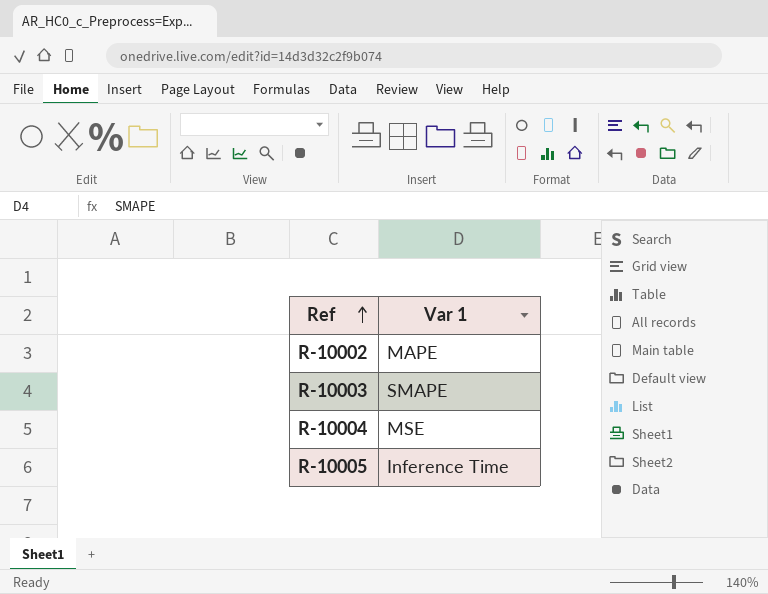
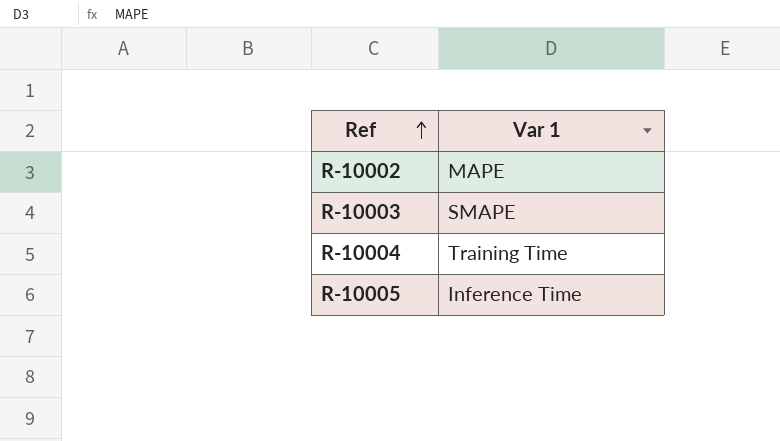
R-10004 | Var 1: MSE -> Training Time

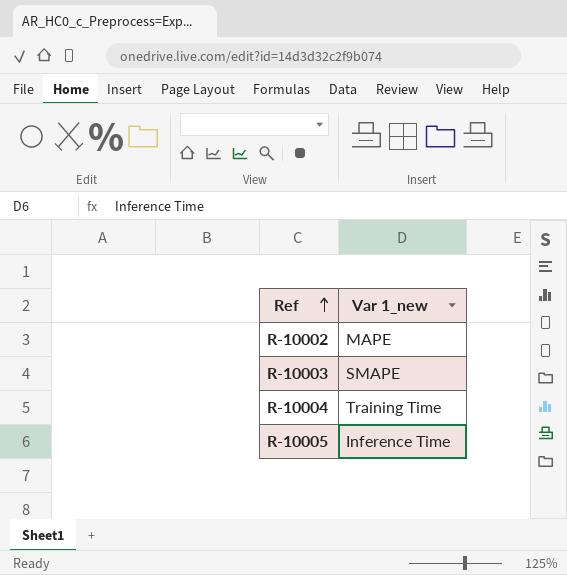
column name: Var 1 -> Var 1_new

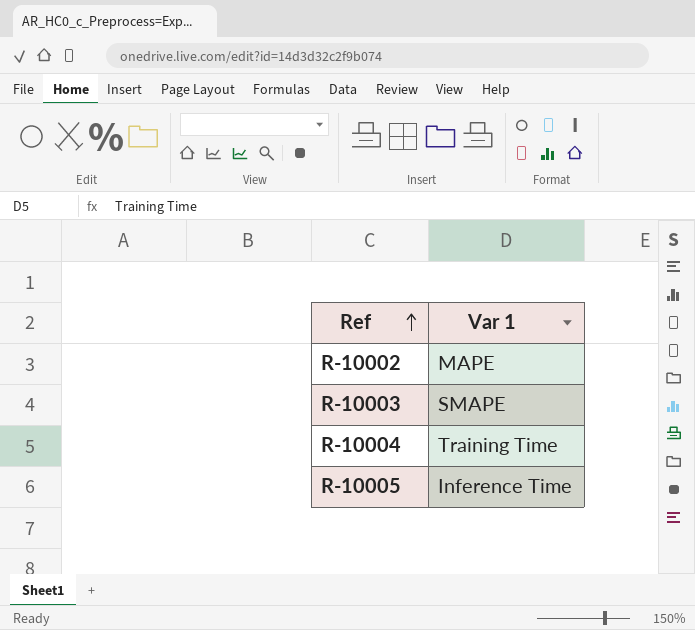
column name: Var 1_new -> Var 1

